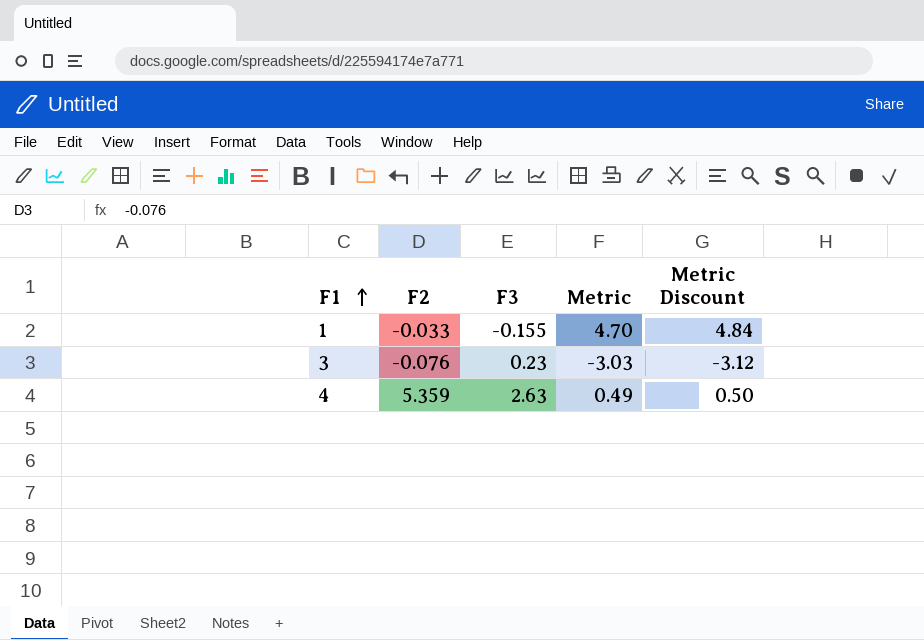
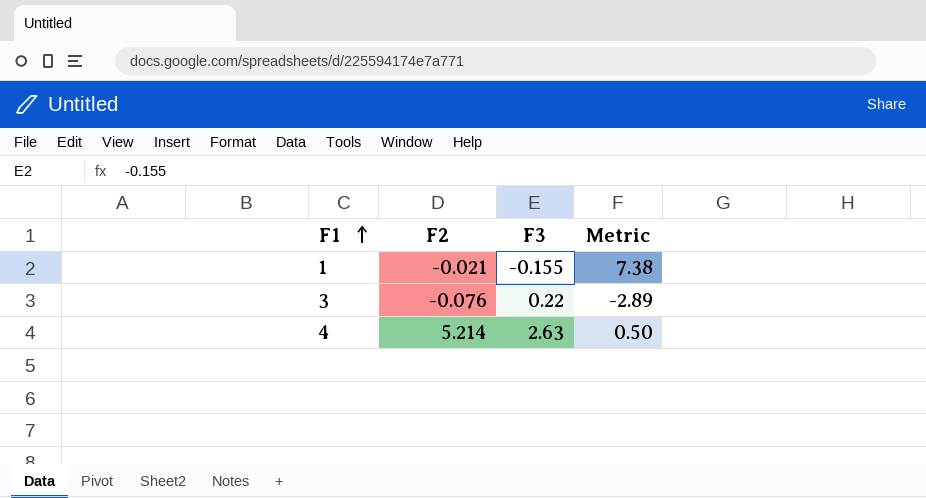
column Metric Discount | formula: [Metric] * 1.03 -> none
1 | F2: -0.033 -> -0.021
1 | Metric: 4.70 -> 7.38
3 | F3: 0.23 -> 0.22
3 | Metric: -3.03 -> -2.89
4 | F2: 5.359 -> 5.214
4 | Metric: 0.49 -> 0.50

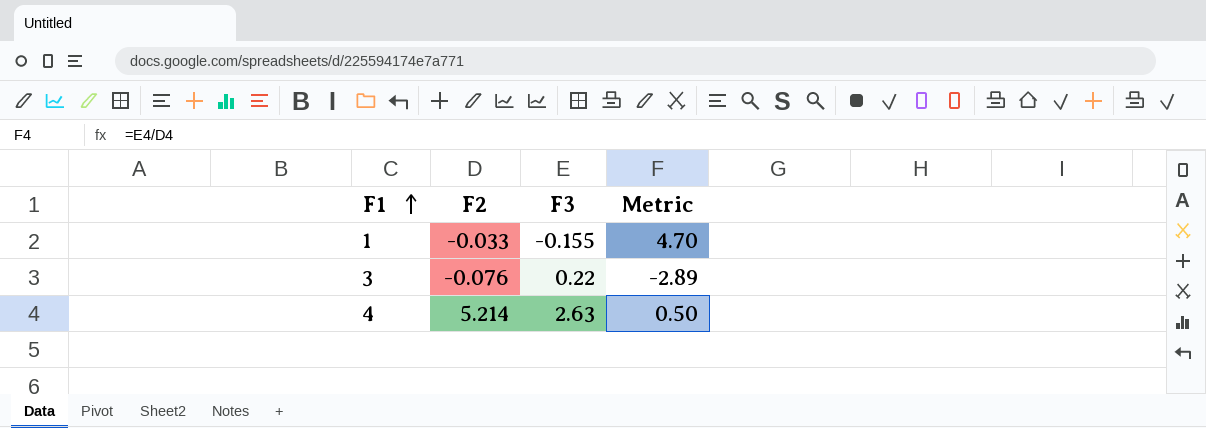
1 | F2: -0.021 -> -0.033
1 | Metric: 7.38 -> 4.70

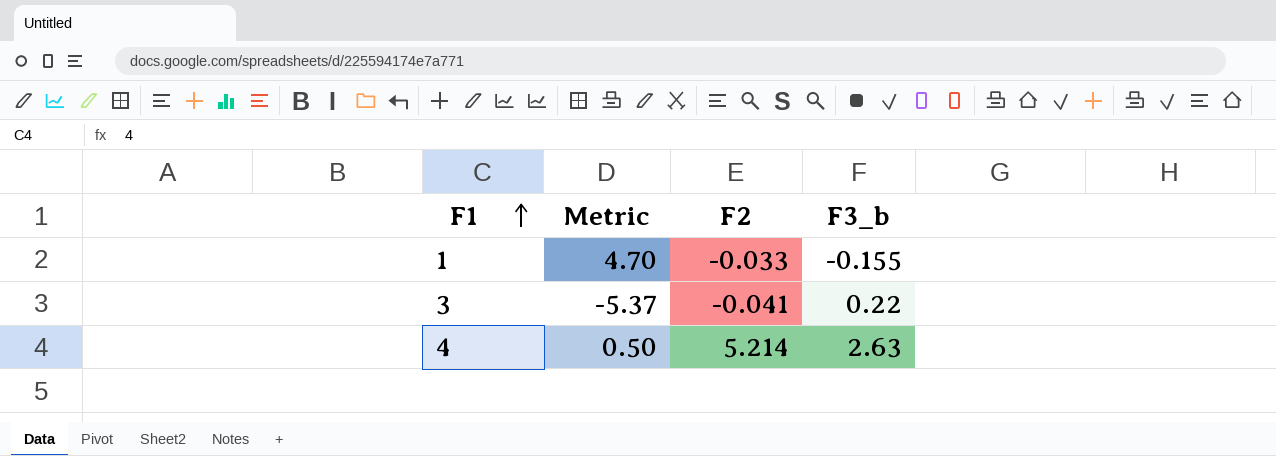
column Metric | position: 4 -> 2
column name: F3 -> F3_b
3 | Metric: -2.89 -> -5.37
3 | F2: -0.076 -> -0.041

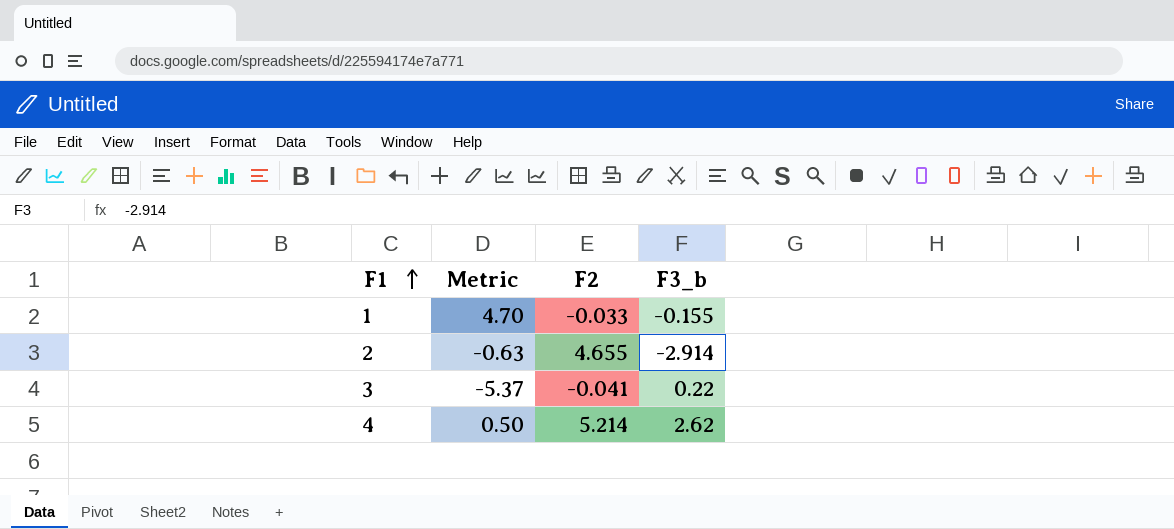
row 2: none -> -0.63 | 4.655 | -2.914
4 | F3_b: 2.63 -> 2.62

